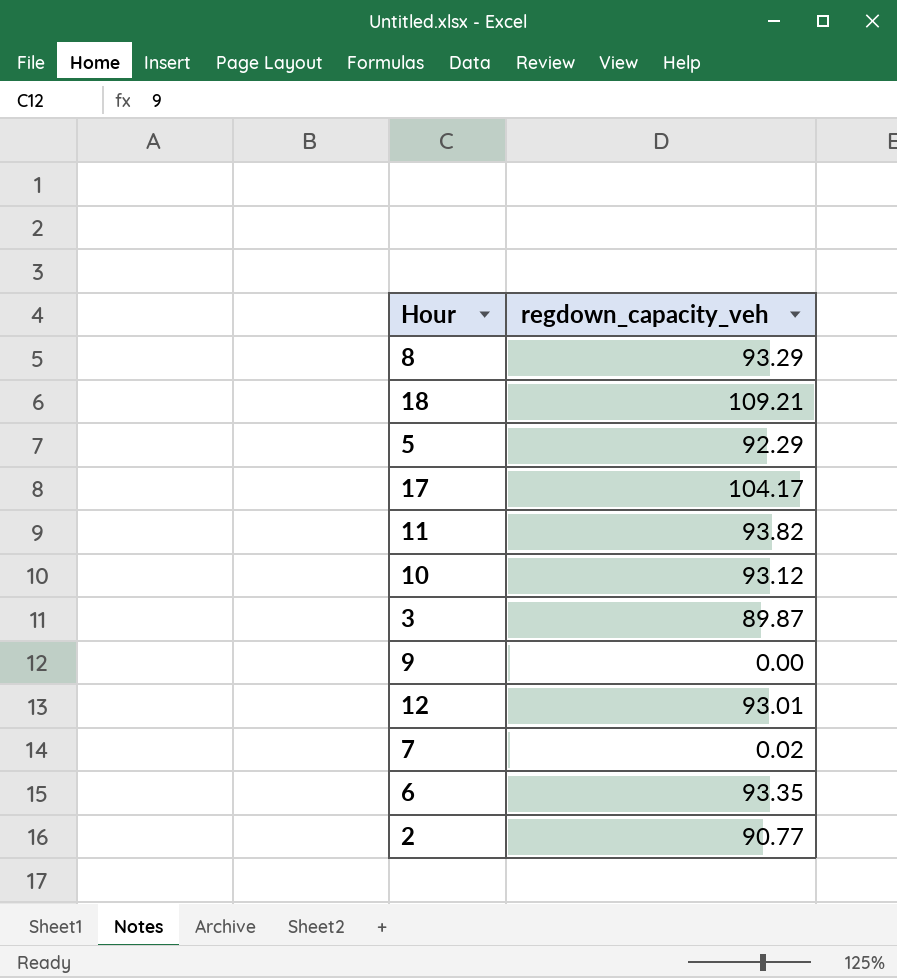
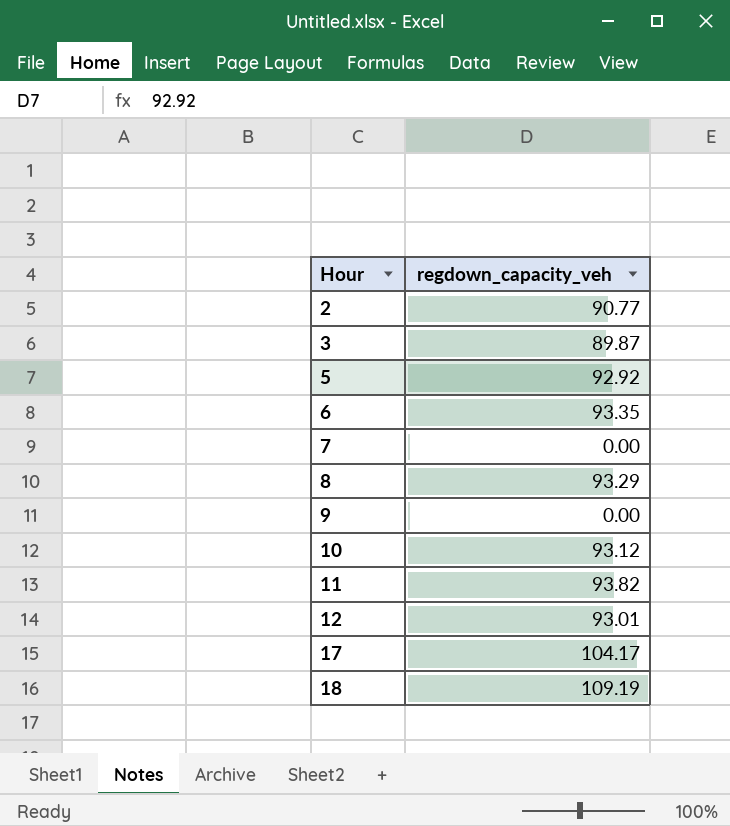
row order: none -> Hour ascending
5 | regdown_capacity_veh: 92.29 -> 92.92
7 | regdown_capacity_veh: 0.02 -> 0.00
18 | regdown_capacity_veh: 109.21 -> 109.19

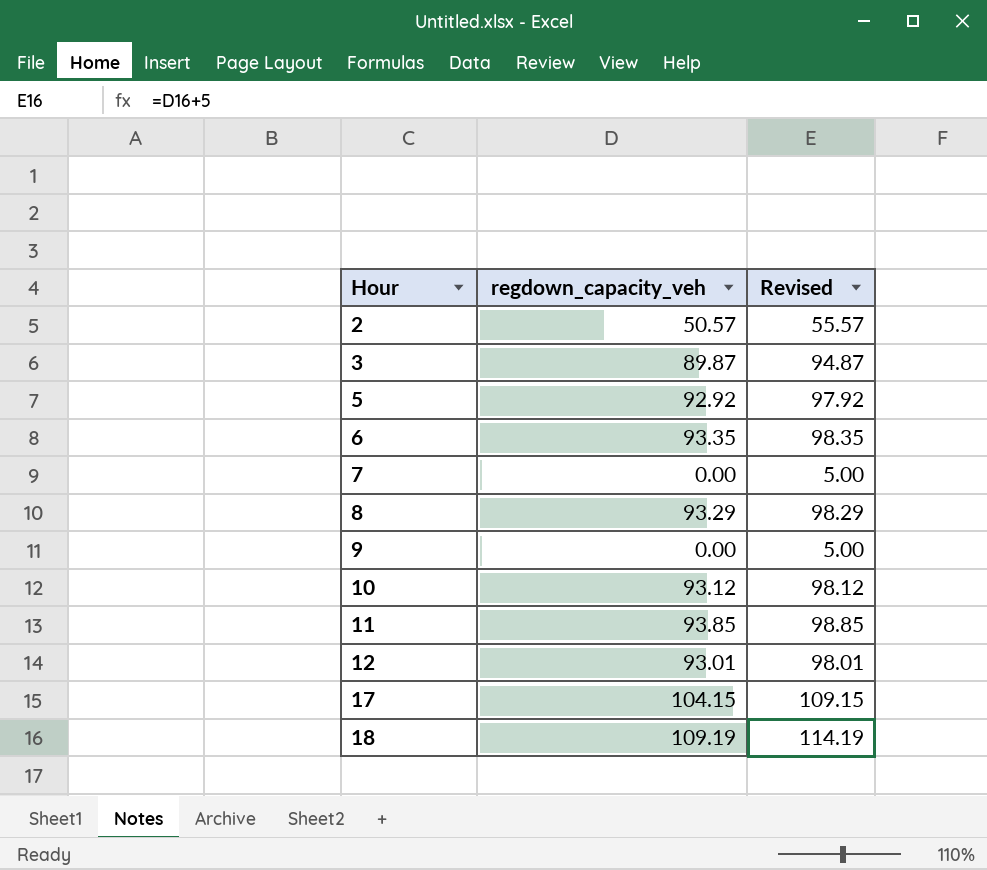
column Revised | formula: none -> [regdown_capacity_veh] + 5
2 | regdown_capacity_veh: 90.77 -> 50.57
11 | regdown_capacity_veh: 93.82 -> 93.85
17 | regdown_capacity_veh: 104.17 -> 104.15

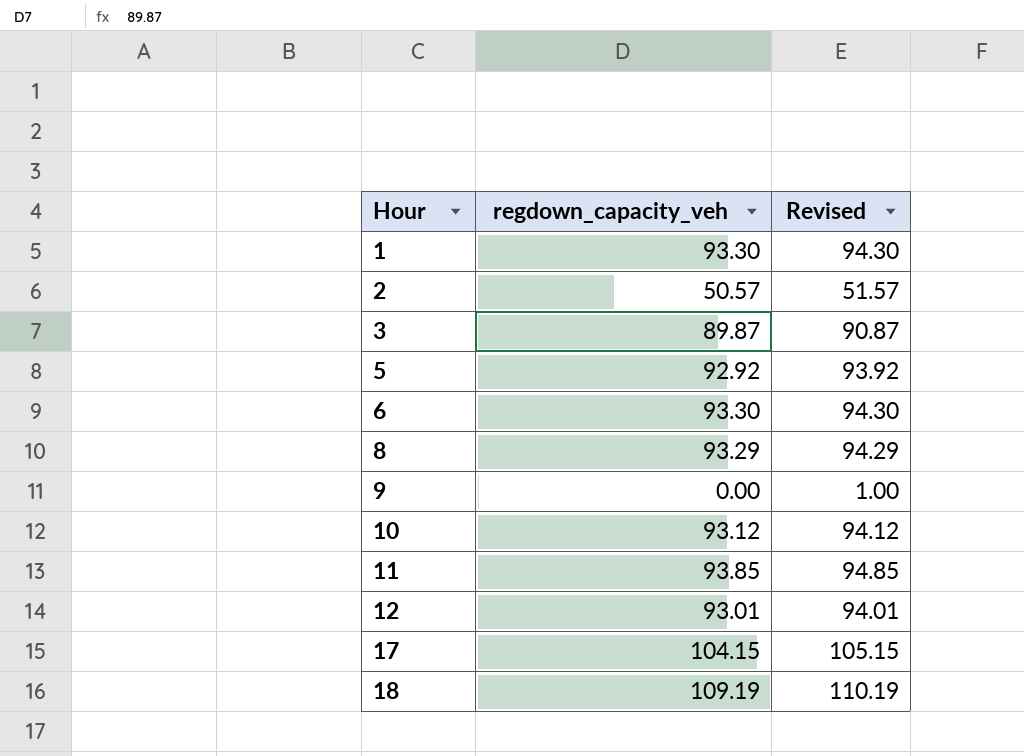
column Revised | formula: [regdown_capacity_veh] + 5 -> [regdown_capacity_veh] + 1
row 7: 0.00 | 5.00 -> none
row 1: none -> 93.30 | 94.30
6 | regdown_capacity_veh: 93.35 -> 93.30

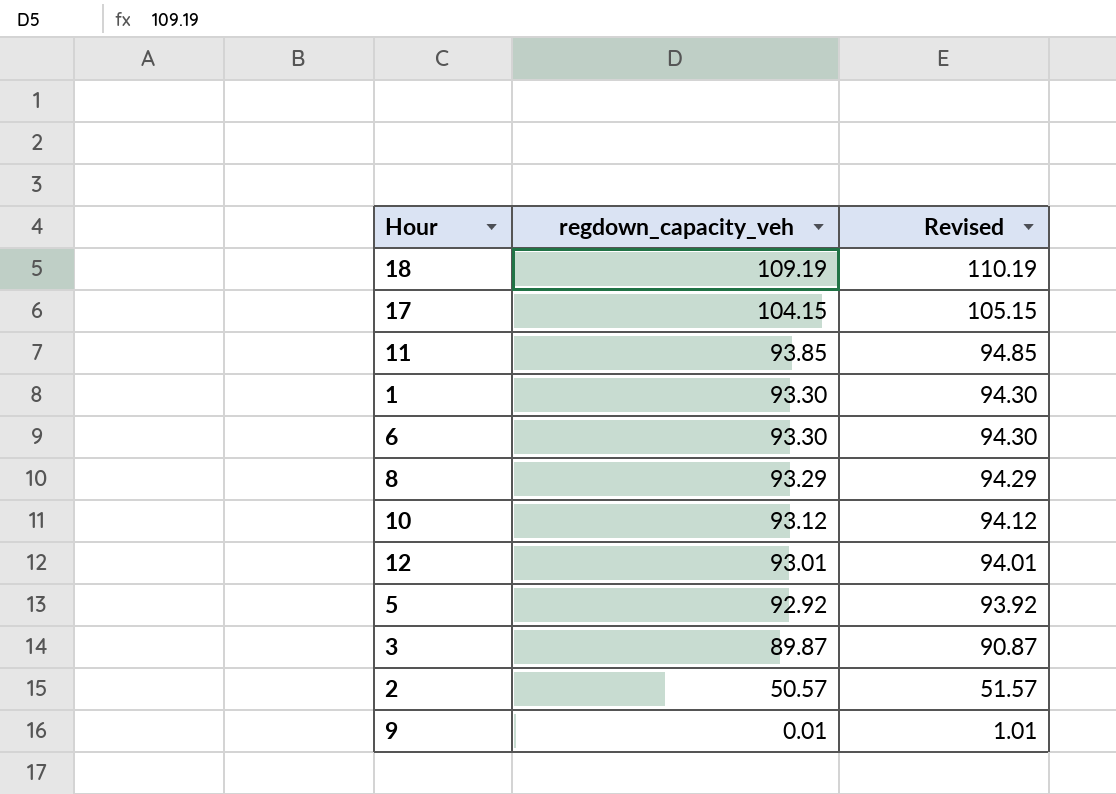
row order: Hour ascending -> regdown_capacity_veh descending
9 | regdown_capacity_veh: 0.00 -> 0.01
9 | Revised: 1.00 -> 1.01

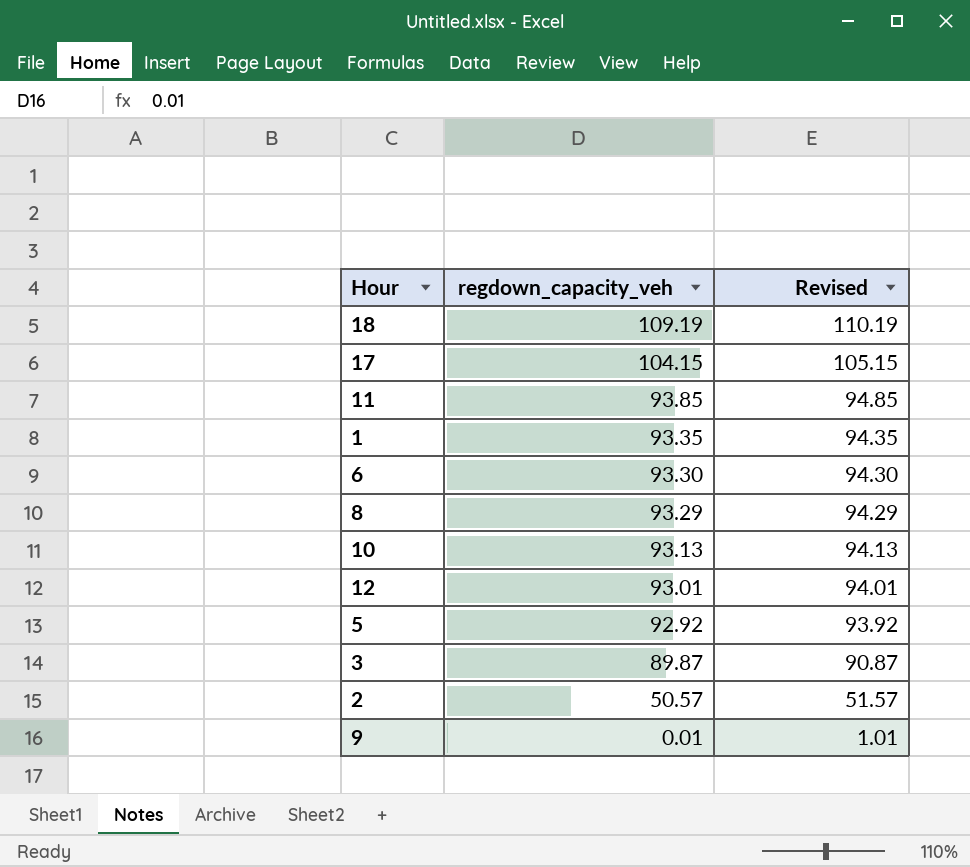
1 | regdown_capacity_veh: 93.30 -> 93.35
1 | Revised: 94.30 -> 94.35
10 | regdown_capacity_veh: 93.12 -> 93.13
10 | Revised: 94.12 -> 94.13

